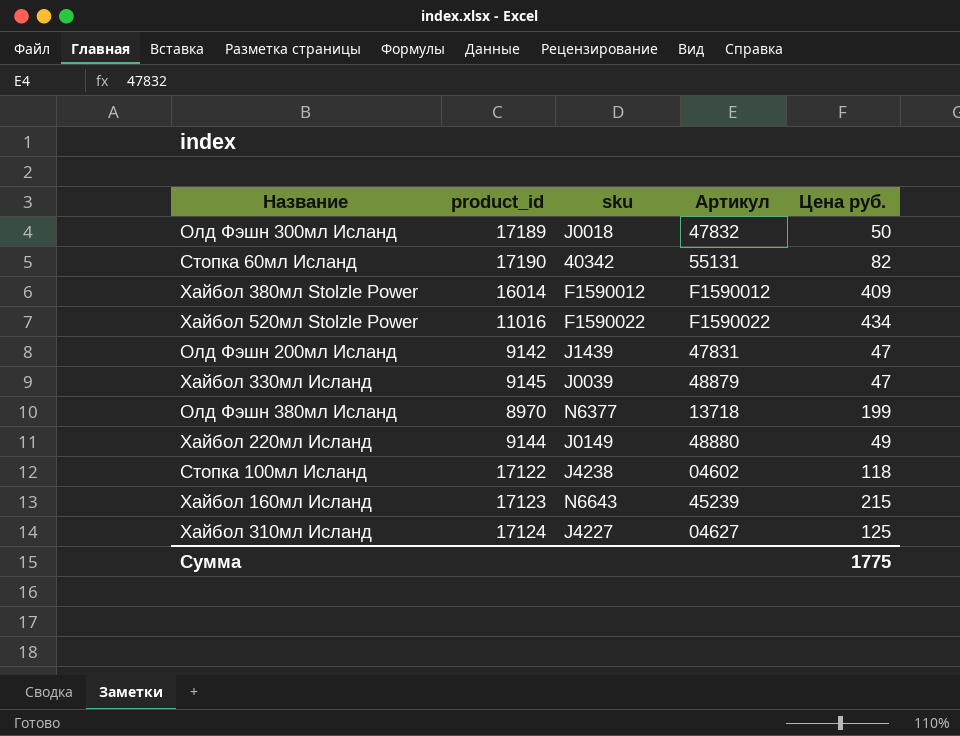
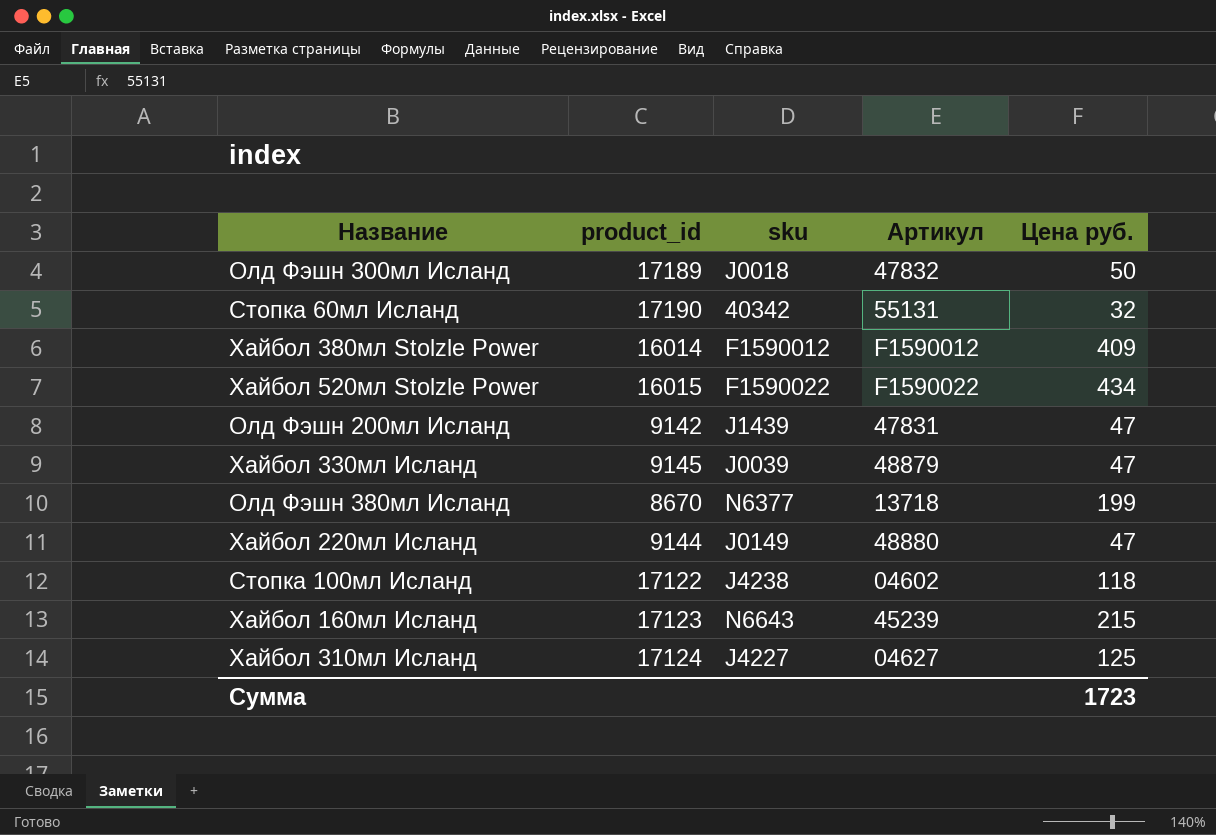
Стопка 60мл Исланд | Цена руб.: 82 -> 32
Хайбол 520мл Stolzle Power | product_id: 11016 -> 16015
Олд Фэшн 380мл Исланд | product_id: 8970 -> 8670
Хайбол 220мл Исланд | Цена руб.: 49 -> 47
Сумма | Цена руб.: 1775 -> 1723

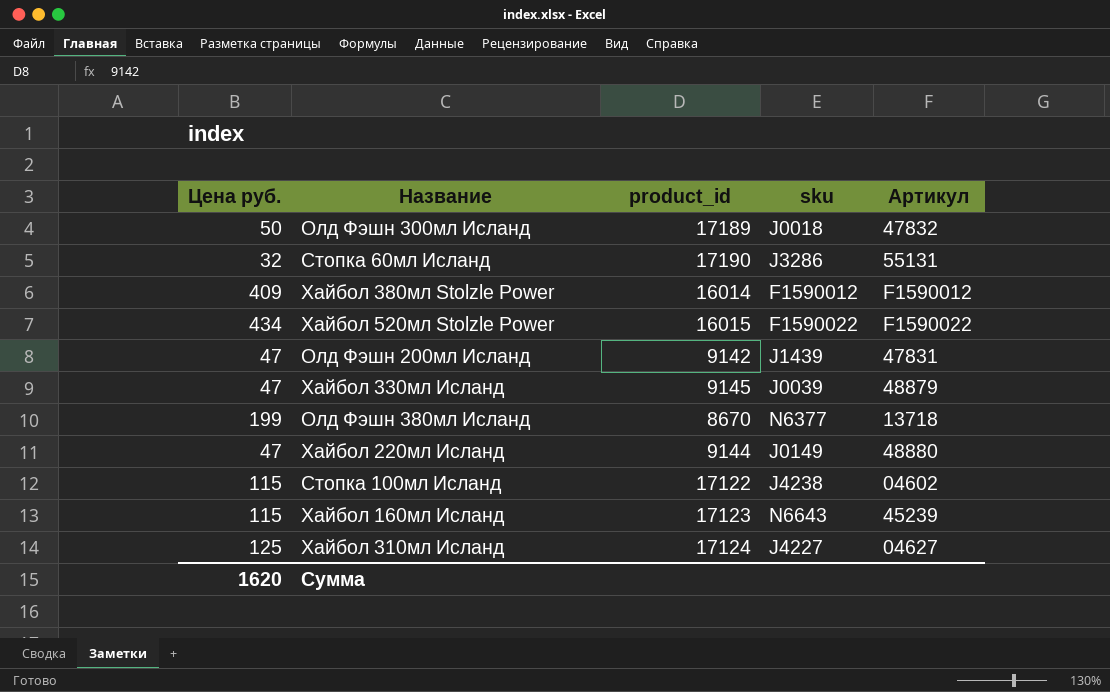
column Цена руб. | position: 5 -> 1
Стопка 60мл Исланд | sku: 40342 -> J3286
Стопка 100мл Исланд | Цена руб.: 118 -> 115
Хайбол 160мл Исланд | Цена руб.: 215 -> 115
Сумма | Цена руб.: 1723 -> 1620

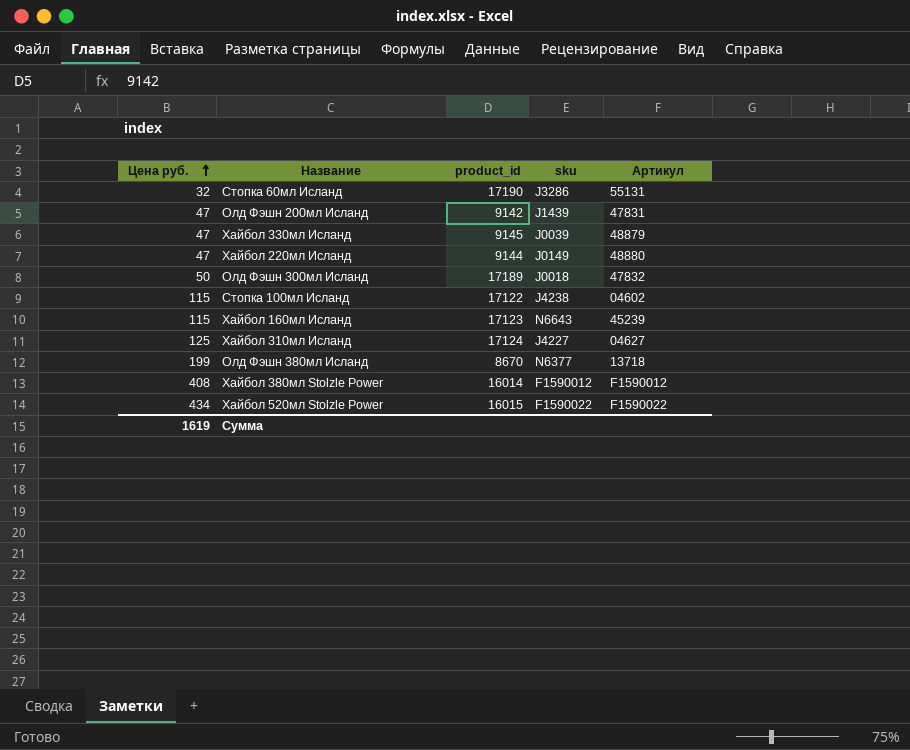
row order: none -> Цена руб. ascending
Хайбол 380мл Stolzle Power | Цена руб.: 409 -> 408
Сумма | Цена руб.: 1620 -> 1619

